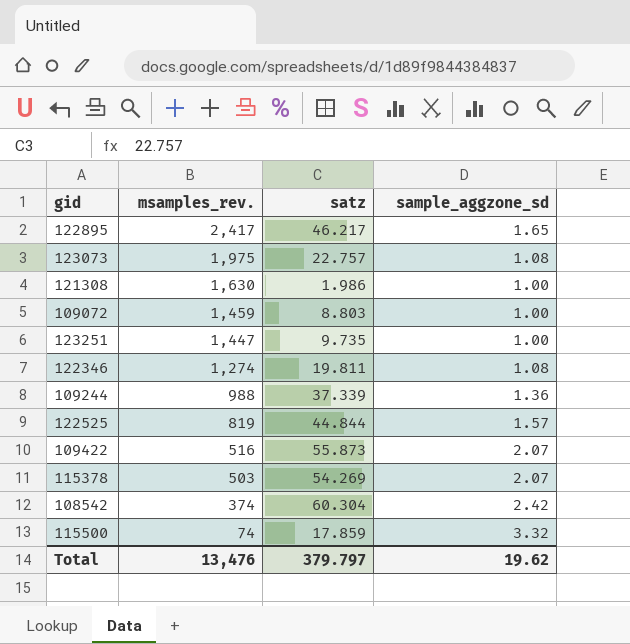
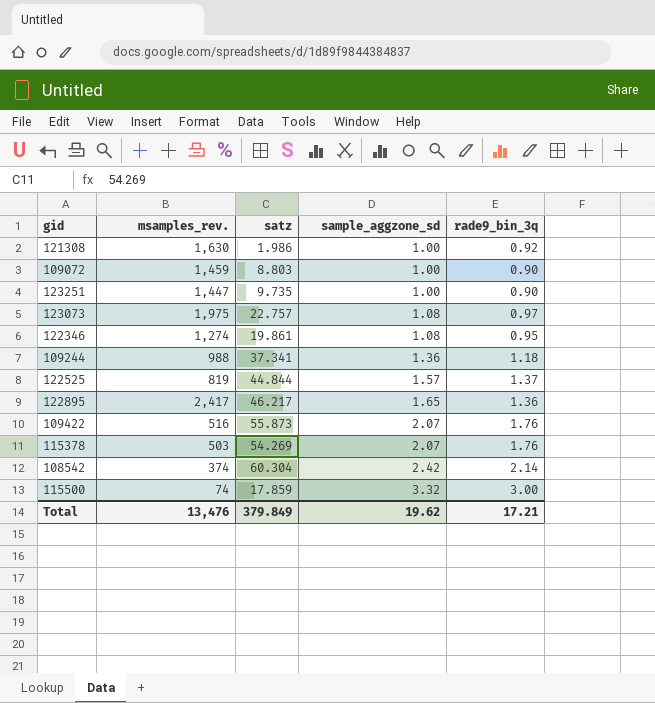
row order: msamples_rev. descending -> sample_aggzone_sd ascending
column rade9_bin_3q | position: none -> 5
122346 | satz: 19.811 -> 19.861
109244 | satz: 37.339 -> 37.341
Total | satz: 379.797 -> 379.849

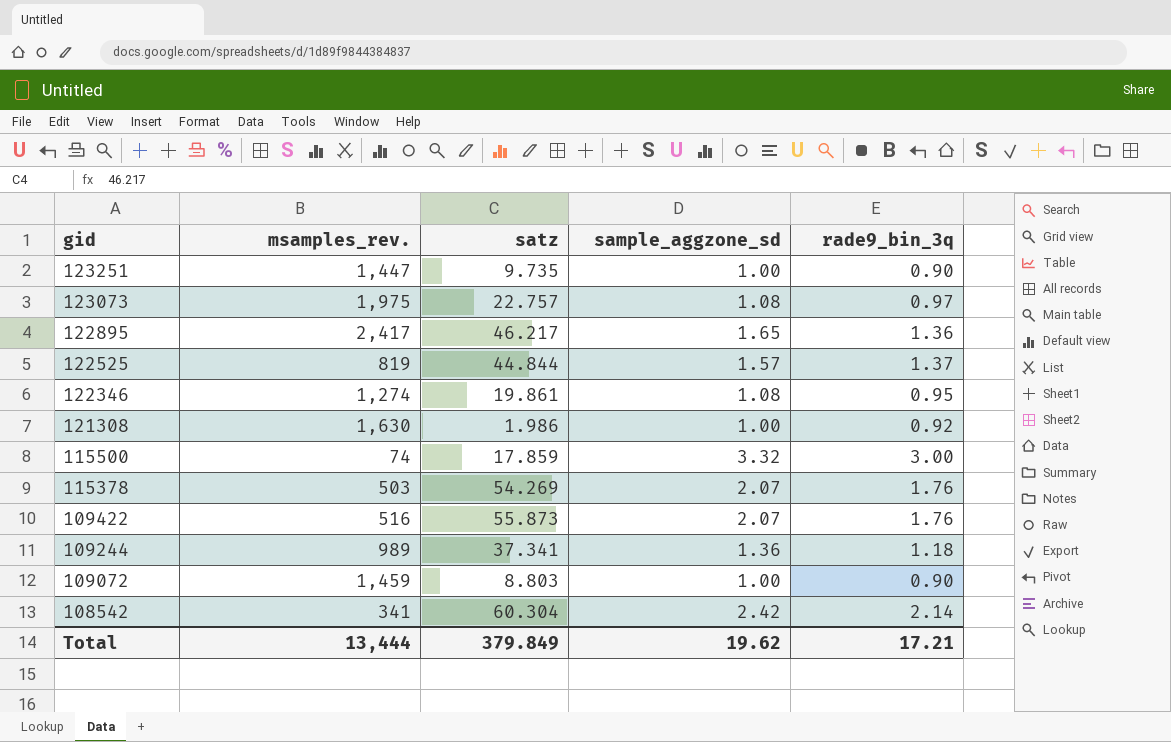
row order: sample_aggzone_sd ascending -> gid descending
109244 | msamples_rev.: 988 -> 989
108542 | msamples_rev.: 374 -> 341
Total | msamples_rev.: 13,476 -> 13,444

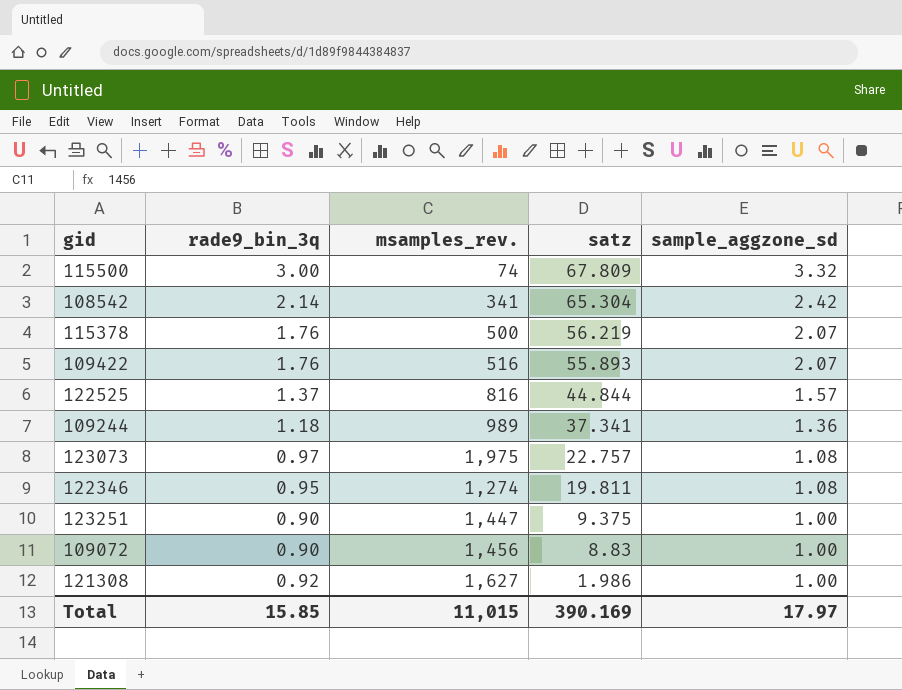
row order: gid descending -> satz descending
column rade9_bin_3q | position: 5 -> 2
row 122895: 2,417 | 46.217 | 1.65 | 1.36 -> none
115500 | satz: 17.859 -> 67.809
108542 | satz: 60.304 -> 65.304
115378 | msamples_rev.: 503 -> 500
115378 | satz: 54.269 -> 56.219
109422 | satz: 55.873 -> 55.893
122525 | msamples_rev.: 819 -> 816
122346 | satz: 19.861 -> 19.811
123251 | satz: 9.735 -> 9.375
109072 | msamples_rev.: 1,459 -> 1,456
109072 | satz: 8.803 -> 8.83
121308 | msamples_rev.: 1,630 -> 1,627
Total | rade9_bin_3q: 17.21 -> 15.85
Total | msamples_rev.: 13,444 -> 11,015
Total | satz: 379.849 -> 390.169
Total | sample_aggzone_sd: 19.62 -> 17.97

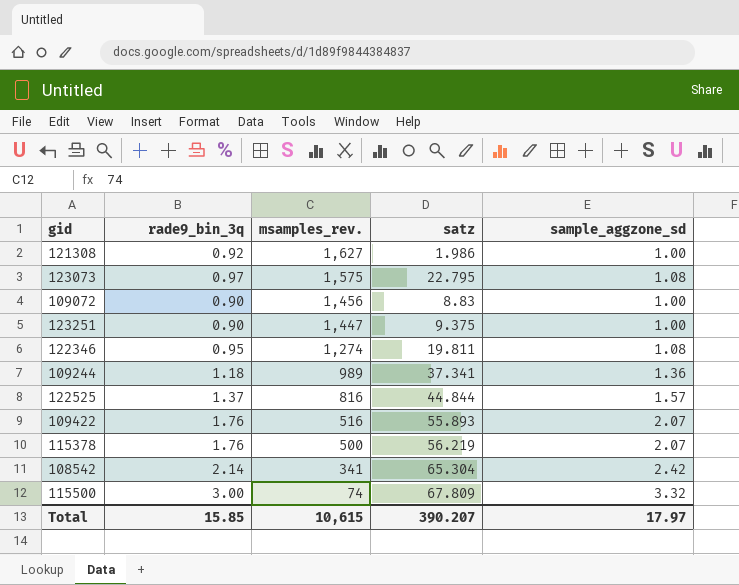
row order: satz descending -> msamples_rev. descending
123073 | msamples_rev.: 1,975 -> 1,575
123073 | satz: 22.757 -> 22.795
Total | msamples_rev.: 11,015 -> 10,615
Total | satz: 390.169 -> 390.207

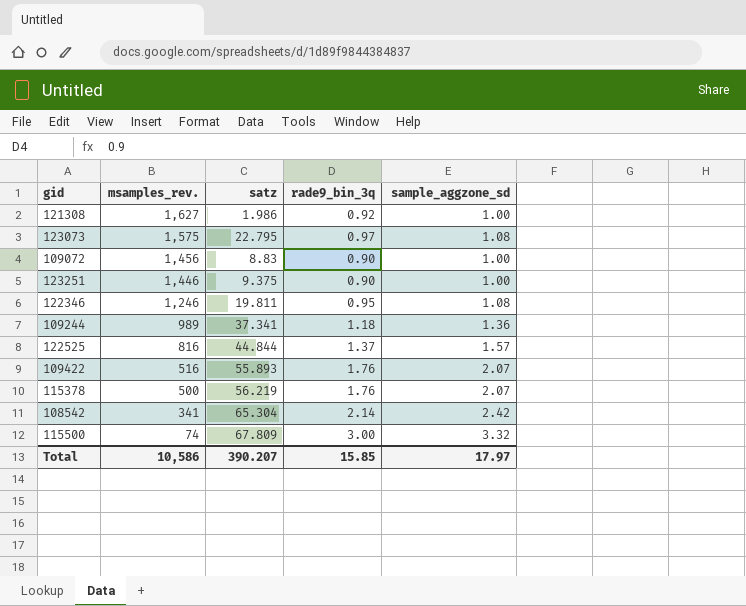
column rade9_bin_3q | position: 2 -> 4
123251 | msamples_rev.: 1,447 -> 1,446
122346 | msamples_rev.: 1,274 -> 1,246
Total | msamples_rev.: 10,615 -> 10,586

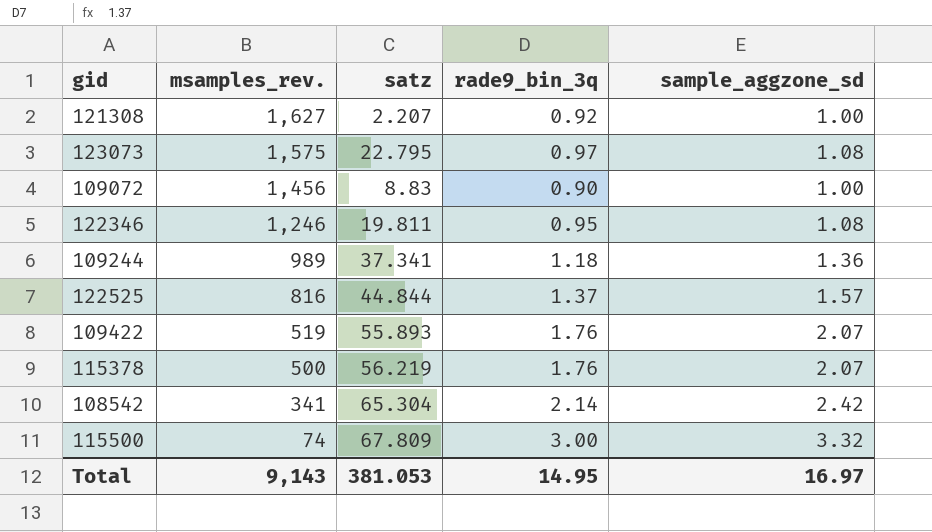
row 123251: 1,446 | 9.375 | 0.90 | 1.00 -> none
121308 | satz: 1.986 -> 2.207
109422 | msamples_rev.: 516 -> 519
Total | msamples_rev.: 10,586 -> 9,143
Total | satz: 390.207 -> 381.053
Total | rade9_bin_3q: 15.85 -> 14.95
Total | sample_aggzone_sd: 17.97 -> 16.97

